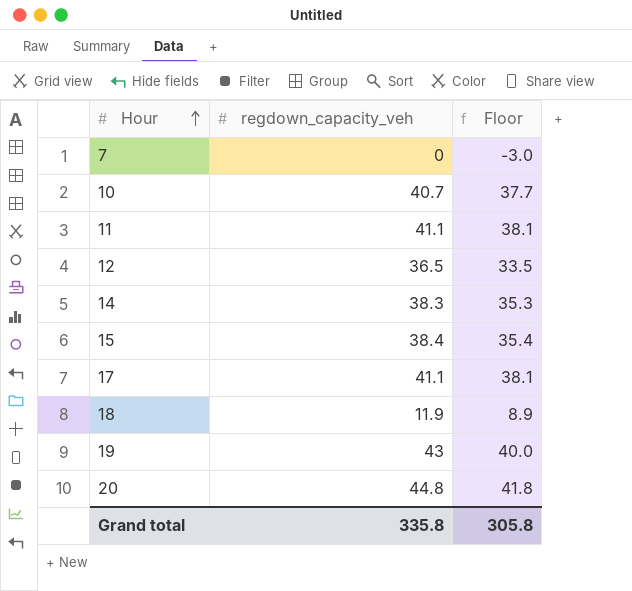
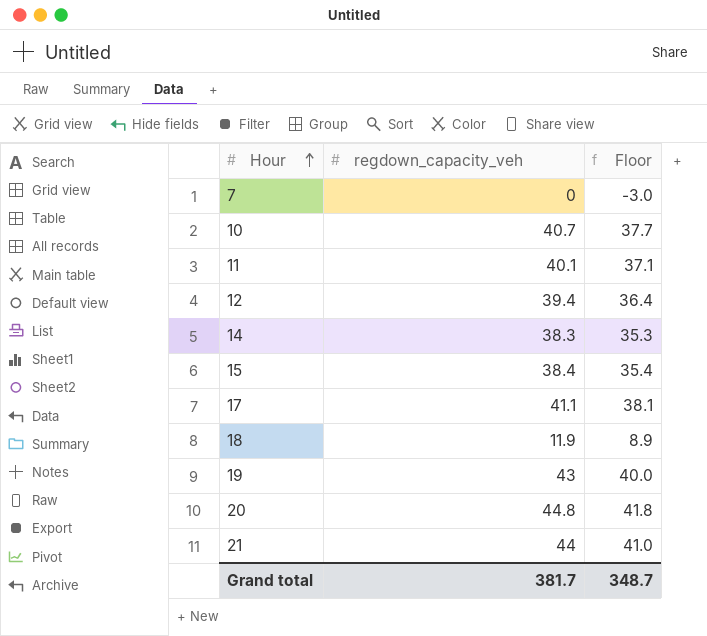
11 | regdown_capacity_veh: 41.1 -> 40.1
11 | Floor: 38.1 -> 37.1
12 | regdown_capacity_veh: 36.5 -> 39.4
12 | Floor: 33.5 -> 36.4
row 21: none -> 44 | 41.0
Grand total | regdown_capacity_veh: 335.8 -> 381.7
Grand total | Floor: 305.8 -> 348.7

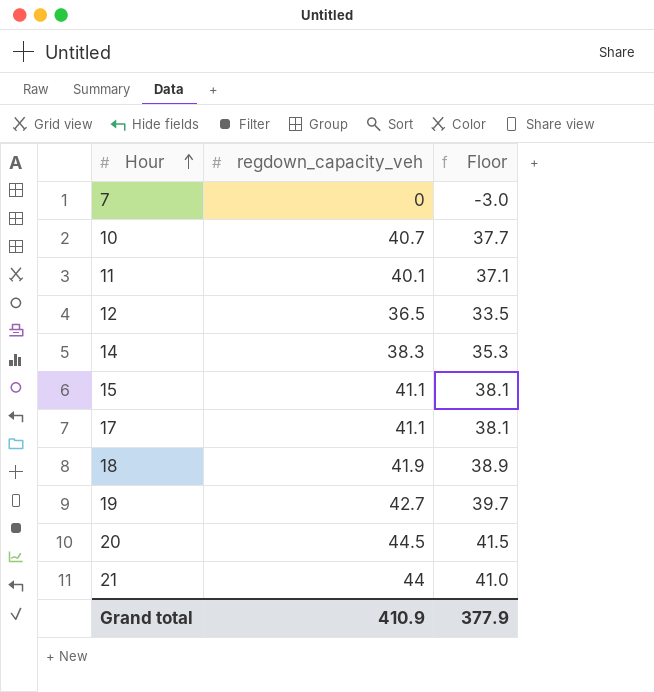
12 | regdown_capacity_veh: 39.4 -> 36.5
12 | Floor: 36.4 -> 33.5
15 | regdown_capacity_veh: 38.4 -> 41.1
15 | Floor: 35.4 -> 38.1
18 | regdown_capacity_veh: 11.9 -> 41.9
18 | Floor: 8.9 -> 38.9
19 | regdown_capacity_veh: 43 -> 42.7
19 | Floor: 40.0 -> 39.7
20 | regdown_capacity_veh: 44.8 -> 44.5
20 | Floor: 41.8 -> 41.5
Grand total | regdown_capacity_veh: 381.7 -> 410.9
Grand total | Floor: 348.7 -> 377.9

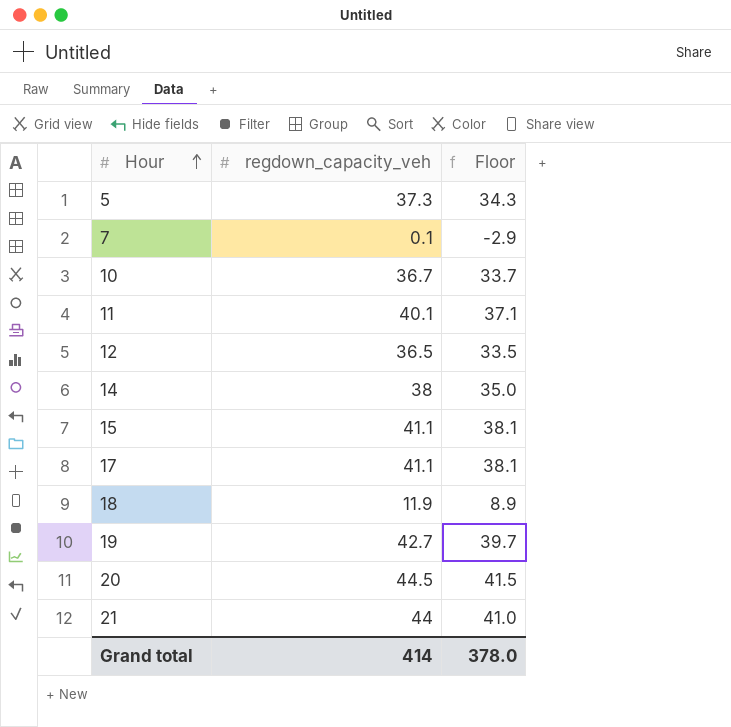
row 5: none -> 37.3 | 34.3
7 | regdown_capacity_veh: 0 -> 0.1
7 | Floor: -3.0 -> -2.9
10 | regdown_capacity_veh: 40.7 -> 36.7
10 | Floor: 37.7 -> 33.7
14 | regdown_capacity_veh: 38.3 -> 38
14 | Floor: 35.3 -> 35.0
18 | regdown_capacity_veh: 41.9 -> 11.9
18 | Floor: 38.9 -> 8.9
Grand total | regdown_capacity_veh: 410.9 -> 414
Grand total | Floor: 377.9 -> 378.0

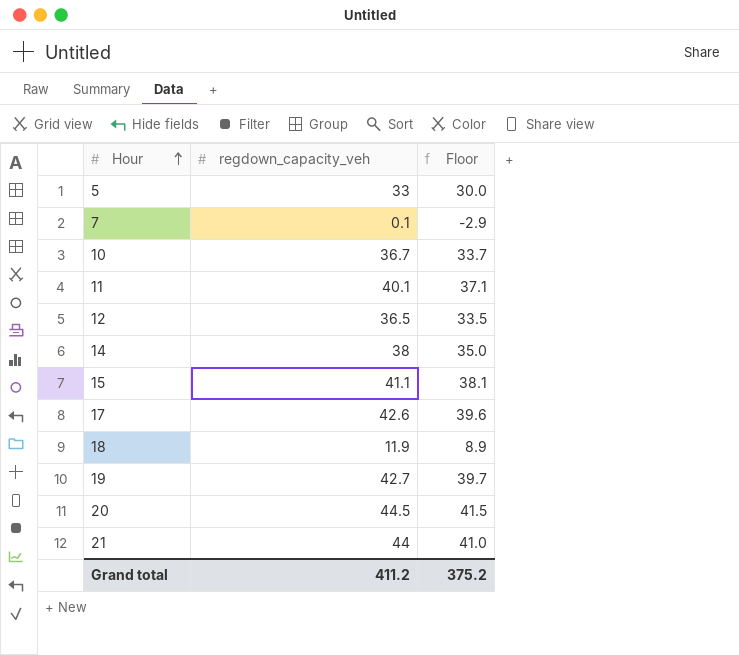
5 | regdown_capacity_veh: 37.3 -> 33
5 | Floor: 34.3 -> 30.0
17 | regdown_capacity_veh: 41.1 -> 42.6
17 | Floor: 38.1 -> 39.6
Grand total | regdown_capacity_veh: 414 -> 411.2
Grand total | Floor: 378.0 -> 375.2

